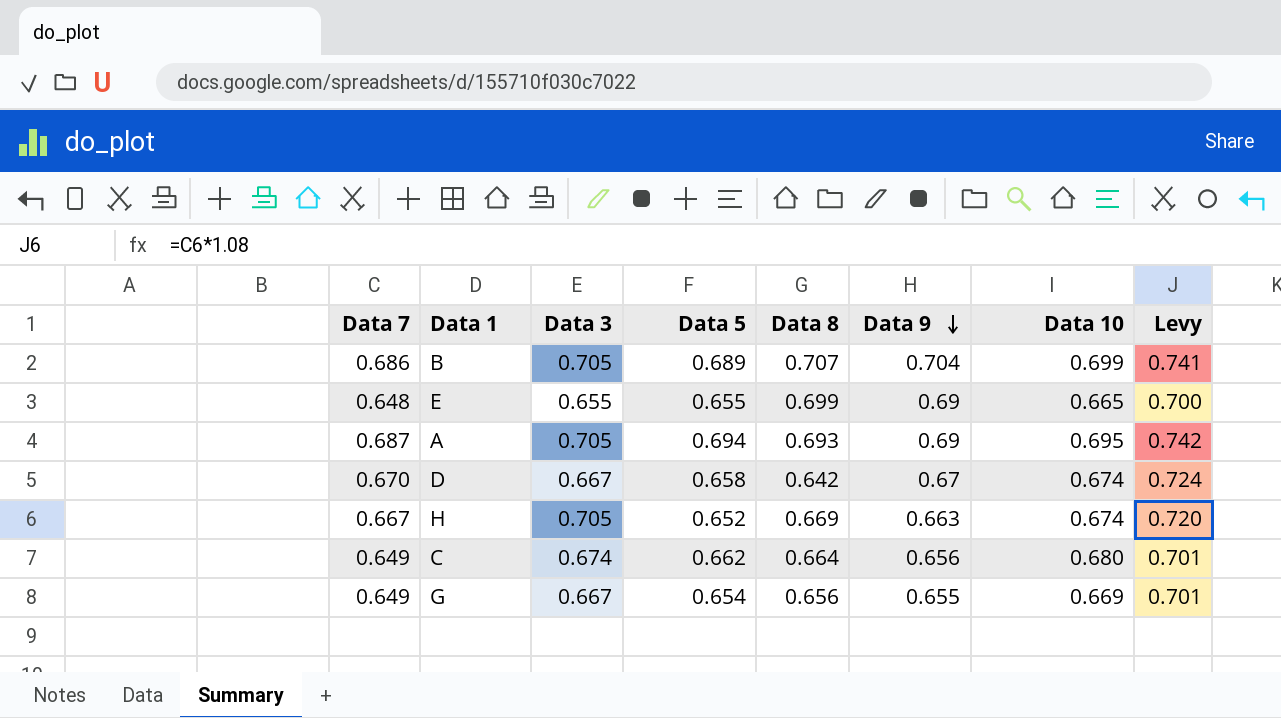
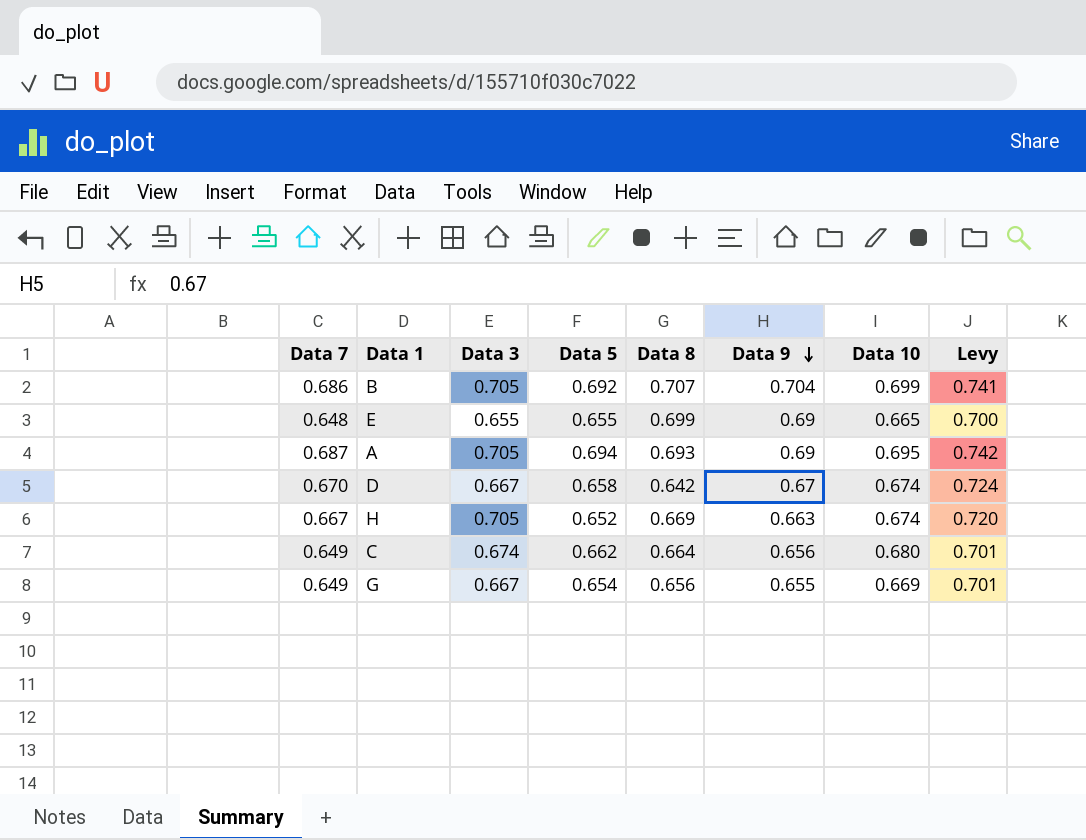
B | Data 5: 0.689 -> 0.692

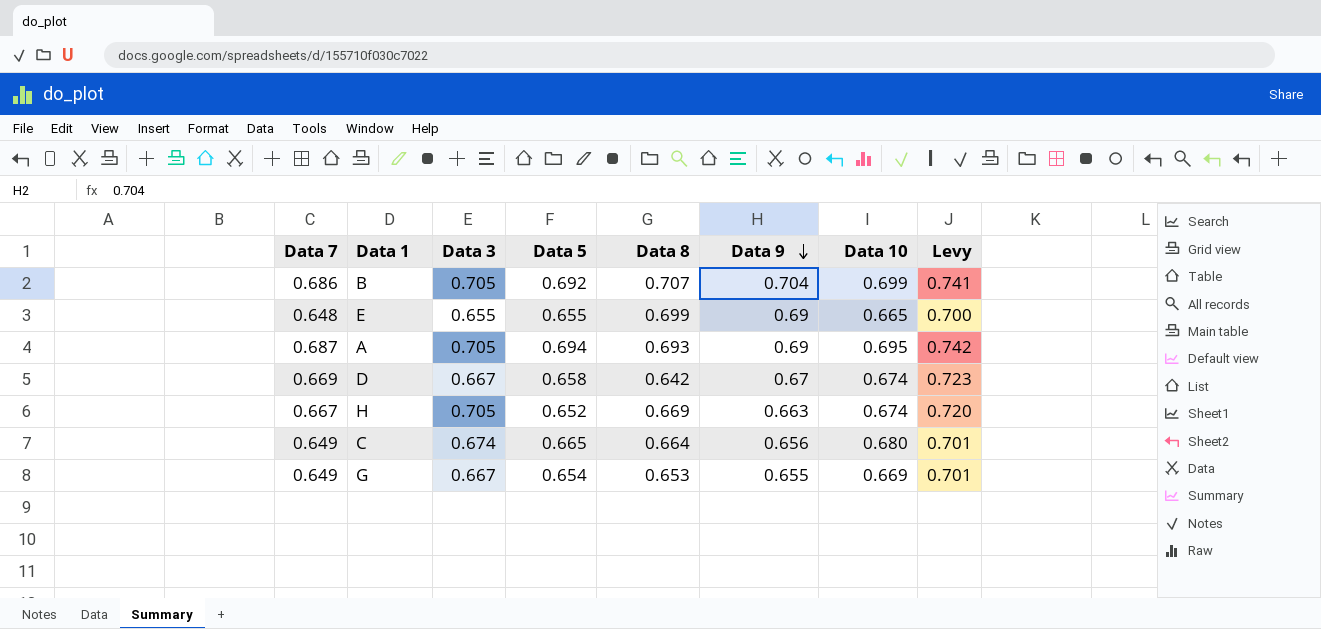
D | Data 7: 0.670 -> 0.669
D | Levy: 0.724 -> 0.723
C | Data 5: 0.662 -> 0.665
G | Data 8: 0.656 -> 0.653

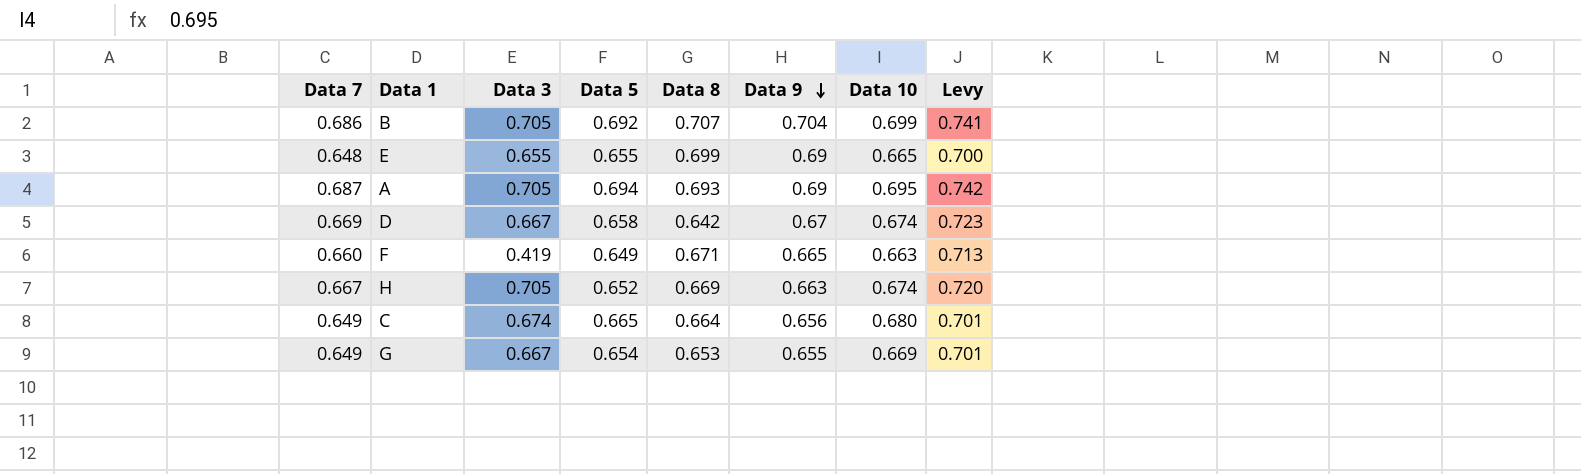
row F: none -> 0.660 | 0.419 | 0.649 | 0.671 | 0.665 | 0.663 | 0.713

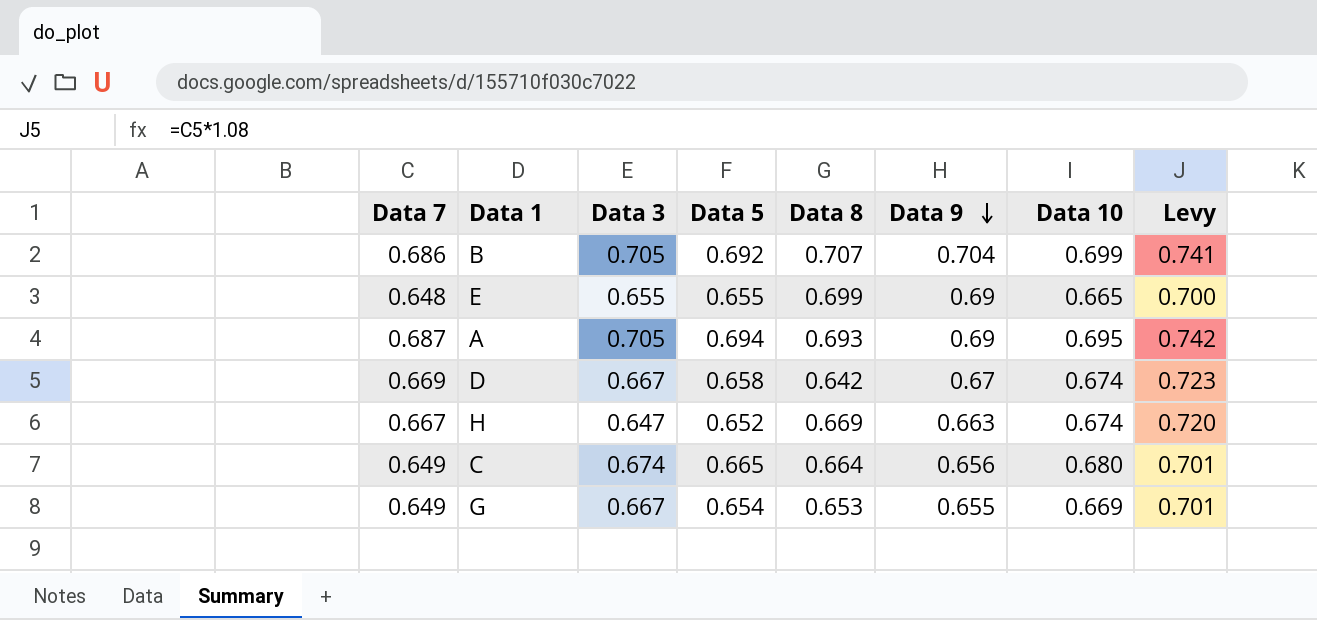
row F: 0.660 | 0.419 | 0.649 | 0.671 | 0.665 | 0.663 | 0.713 -> none
H | Data 3: 0.705 -> 0.647

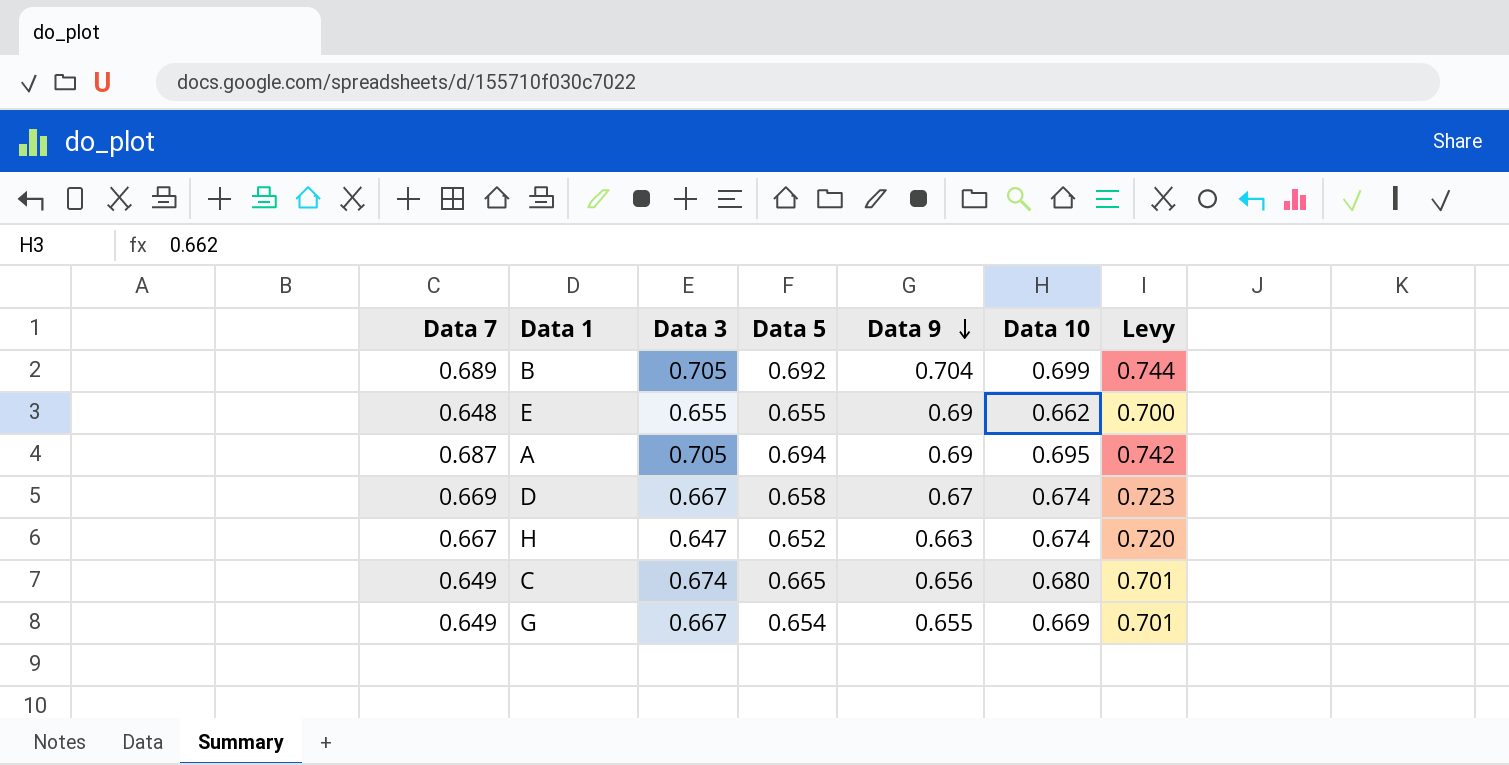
column Data 8 | position: 5 -> none
B | Data 7: 0.686 -> 0.689
B | Levy: 0.741 -> 0.744
E | Data 10: 0.665 -> 0.662

